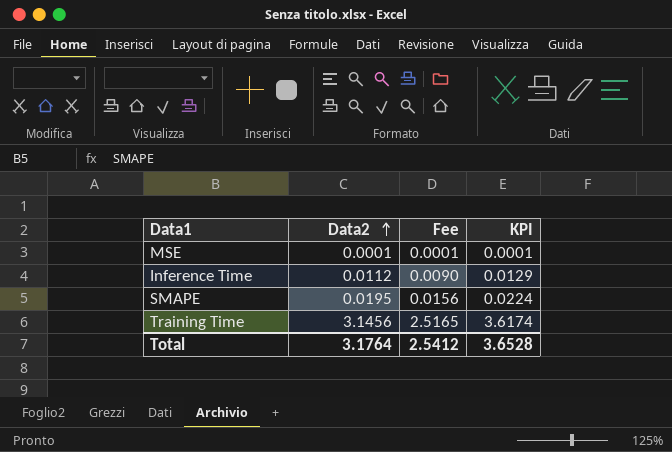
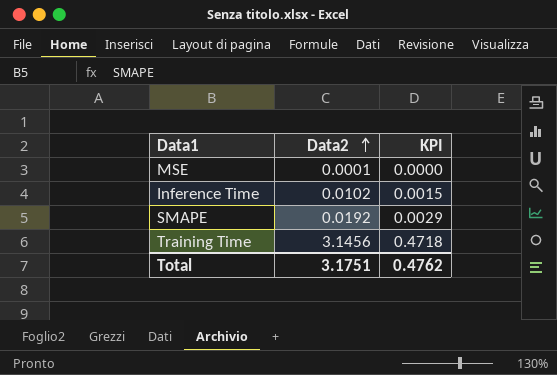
column Fee | formula: [Data2] * 0.8 -> none
column KPI | formula: [Data2] * 1.15 -> [Data2] * 0.15
Inference Time | Data2: 0.0112 -> 0.0102
SMAPE | Data2: 0.0195 -> 0.0192
Total | Data2: 3.1764 -> 3.1751
Total | KPI: 3.6528 -> 0.4762

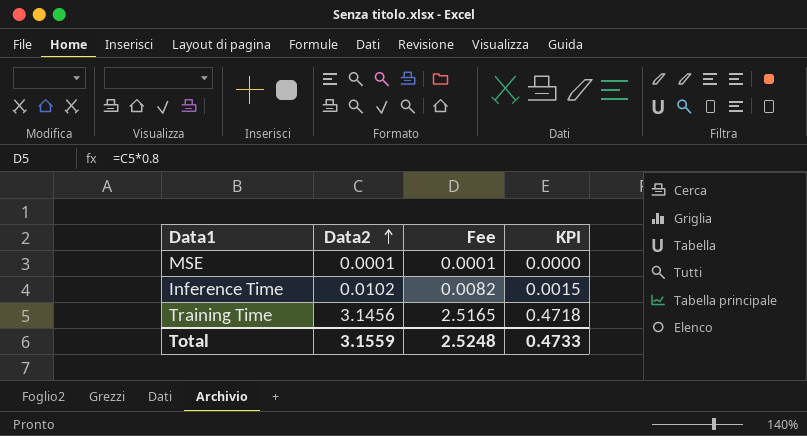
column Fee | formula: none -> [Data2] * 0.8
row SMAPE: 0.0192 | 0.0029 -> none
Total | Data2: 3.1751 -> 3.1559
Total | KPI: 0.4762 -> 0.4733

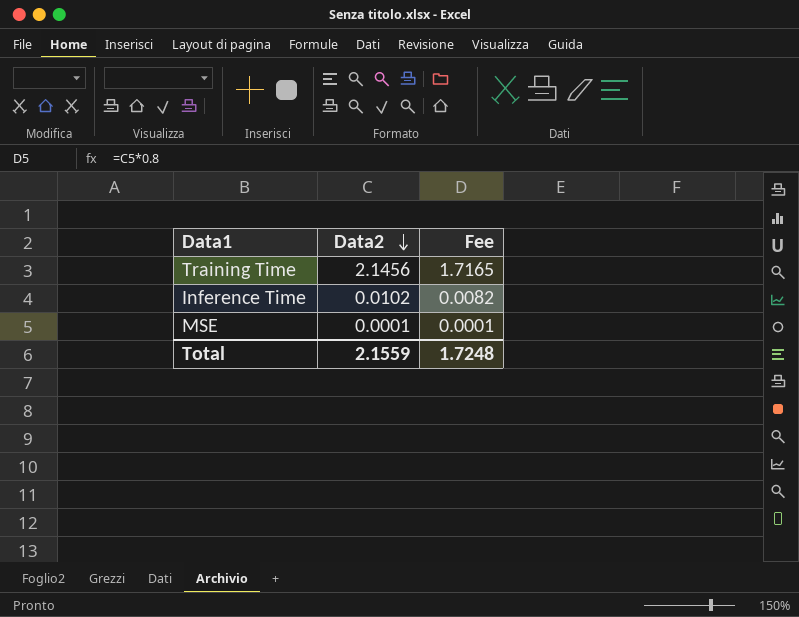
row order: Data2 ascending -> Data2 descending
column KPI | formula: [Data2] * 0.15 -> none
Training Time | Data2: 3.1456 -> 2.1456
Training Time | Fee: 2.5165 -> 1.7165
Total | Data2: 3.1559 -> 2.1559
Total | Fee: 2.5248 -> 1.7248

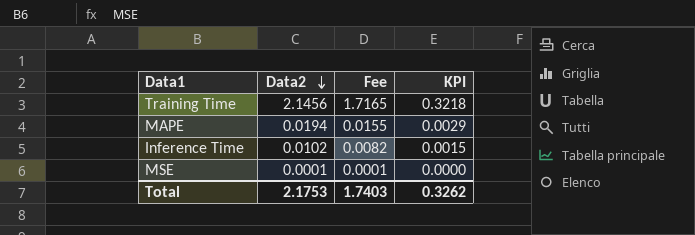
column KPI | formula: none -> [Data2] * 0.15
row MAPE: none -> 0.0194 | 0.0155 | 0.0029
Total | Data2: 2.1559 -> 2.1753
Total | Fee: 1.7248 -> 1.7403

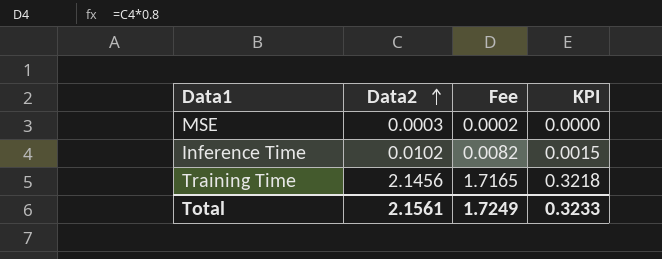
row order: Data2 descending -> Data2 ascending
row MAPE: 0.0194 | 0.0155 | 0.0029 -> none
MSE | Data2: 0.0001 -> 0.0003
MSE | Fee: 0.0001 -> 0.0002
Total | Data2: 2.1753 -> 2.1561
Total | Fee: 1.7403 -> 1.7249
Total | KPI: 0.3262 -> 0.3233

